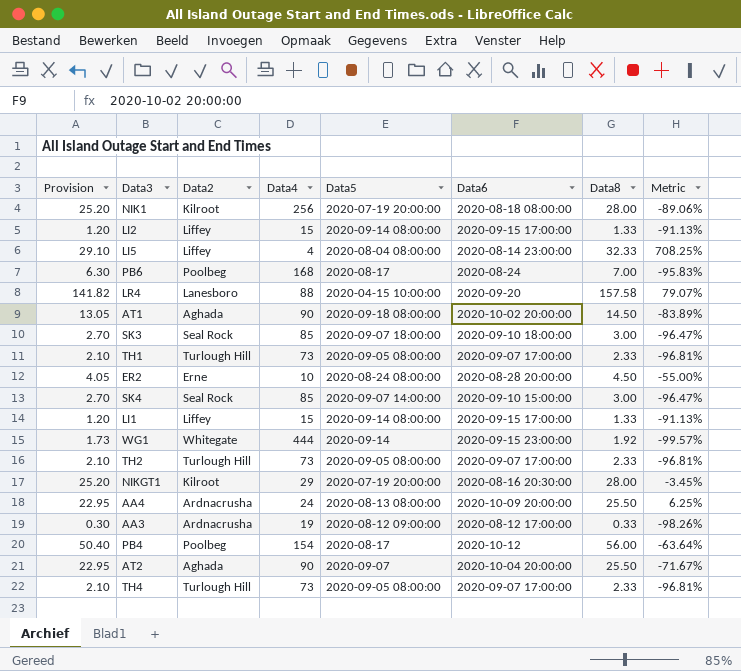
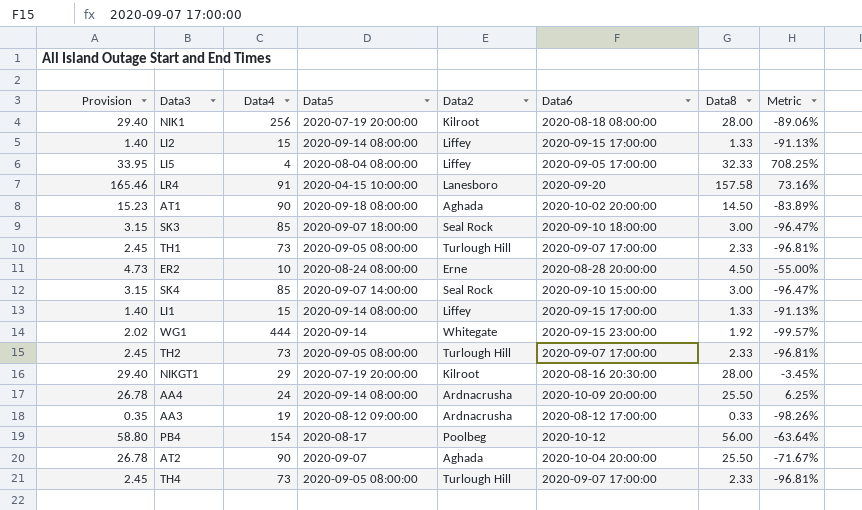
column Provision | formula: [Data8] * 0.9 -> [Data8] * 1.05
column Data2 | position: 3 -> 5
row PB6: 6.30 | Poolbeg | 168 | 2020-08-17 | 2020-08-24 | 7.00 | -95.83% -> none
LI5 | Data6: 2020-08-14 23:00:00 -> 2020-09-05 17:00:00
LR4 | Data4: 88 -> 91
LR4 | Metric: 79.07% -> 73.16%
AA4 | Data5: 2020-08-13 08:00:00 -> 2020-09-14 08:00:00

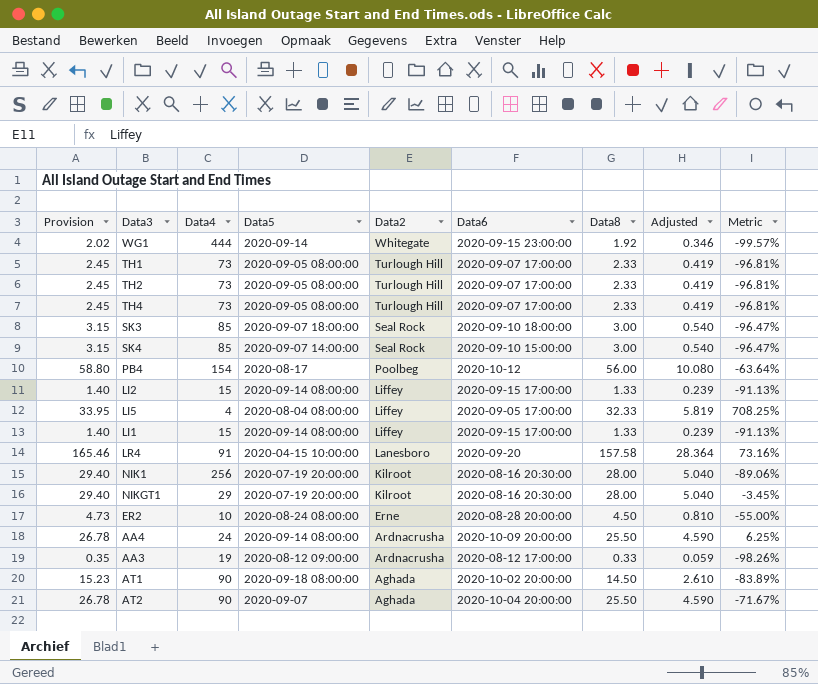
row order: none -> Data2 descending
column Adjusted | formula: none -> [Data8] * 0.18
NIK1 | Data6: 2020-08-18 08:00:00 -> 2020-08-16 20:30:00

